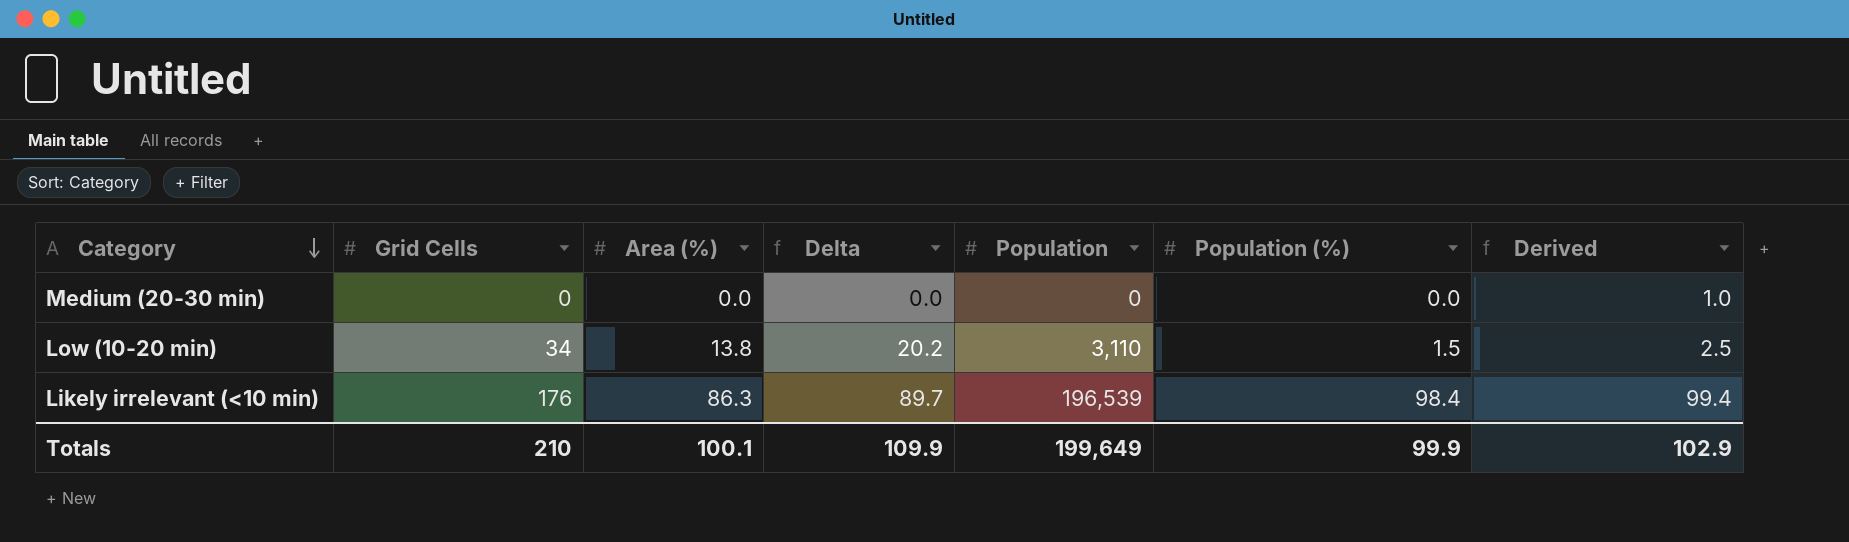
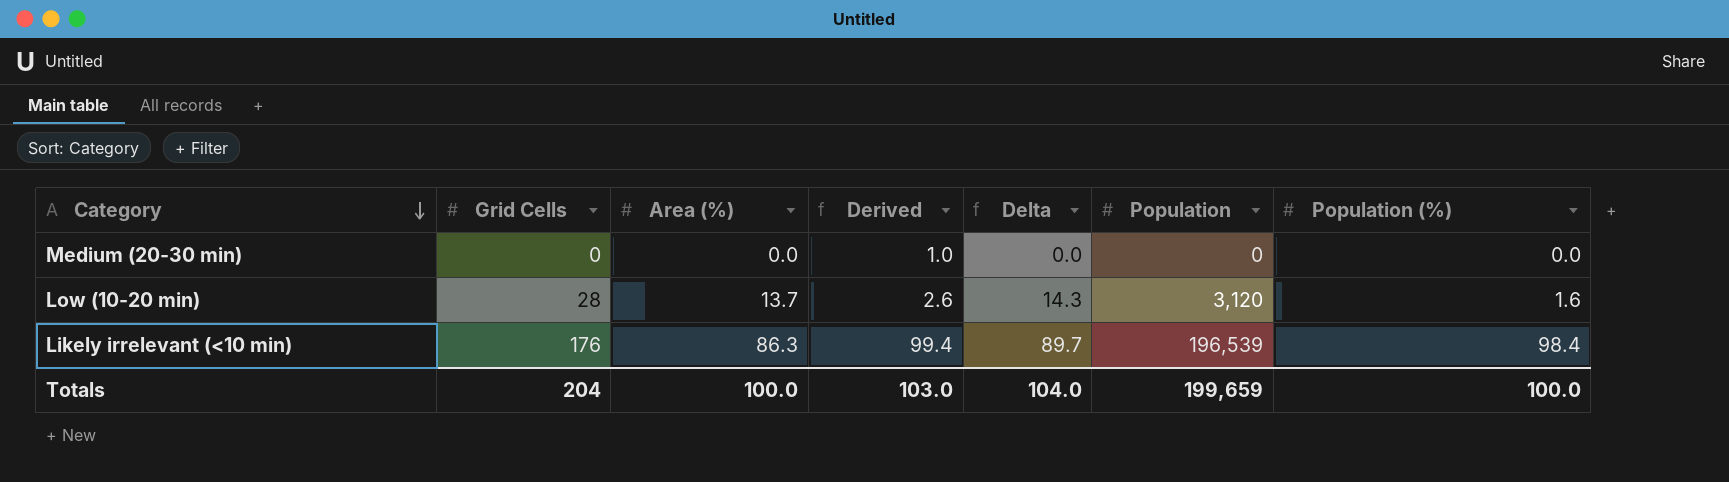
column Derived | position: 7 -> 4
Low (10-20 min) | Grid Cells: 34 -> 28
Low (10-20 min) | Area (%): 13.8 -> 13.7
Low (10-20 min) | Derived: 2.5 -> 2.6
Low (10-20 min) | Delta: 20.2 -> 14.3
Low (10-20 min) | Population: 3,110 -> 3,120
Low (10-20 min) | Population (%): 1.5 -> 1.6
Totals | Grid Cells: 210 -> 204
Totals | Area (%): 100.1 -> 100.0
Totals | Derived: 102.9 -> 103.0
Totals | Delta: 109.9 -> 104.0
Totals | Population: 199,649 -> 199,659
Totals | Population (%): 99.9 -> 100.0

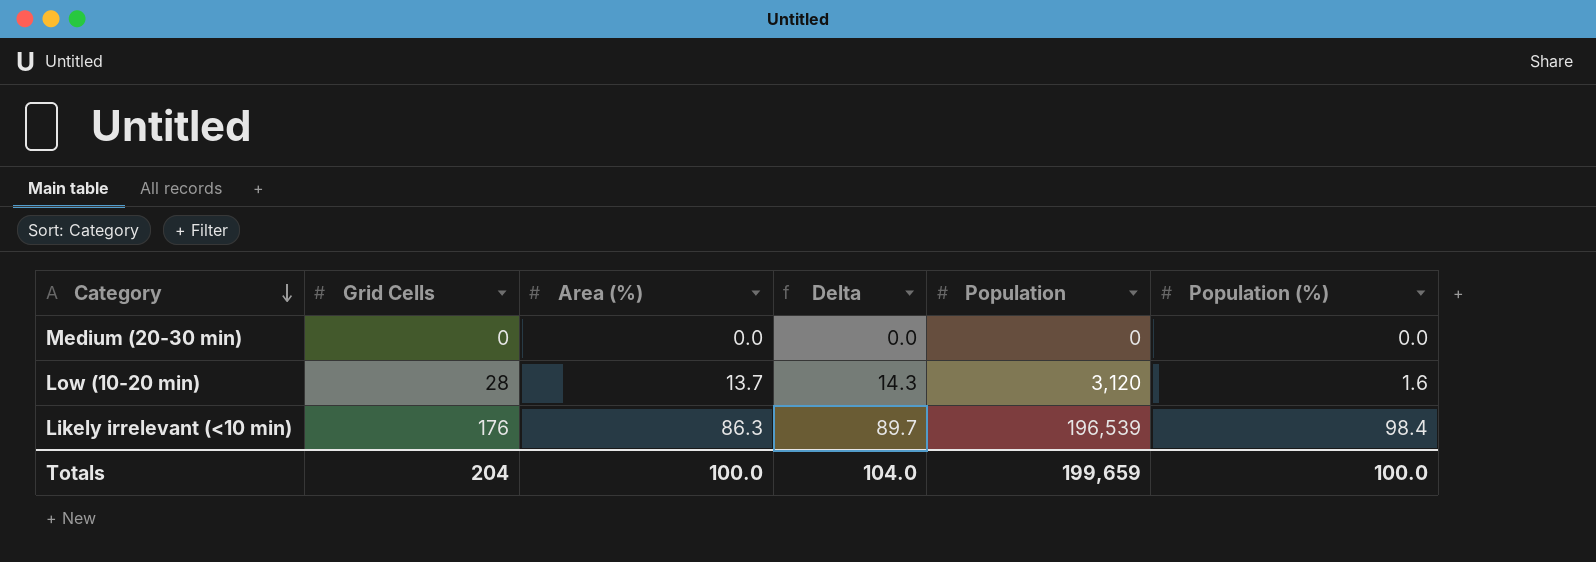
column Derived | formula: [Population (%)] + 1 -> none

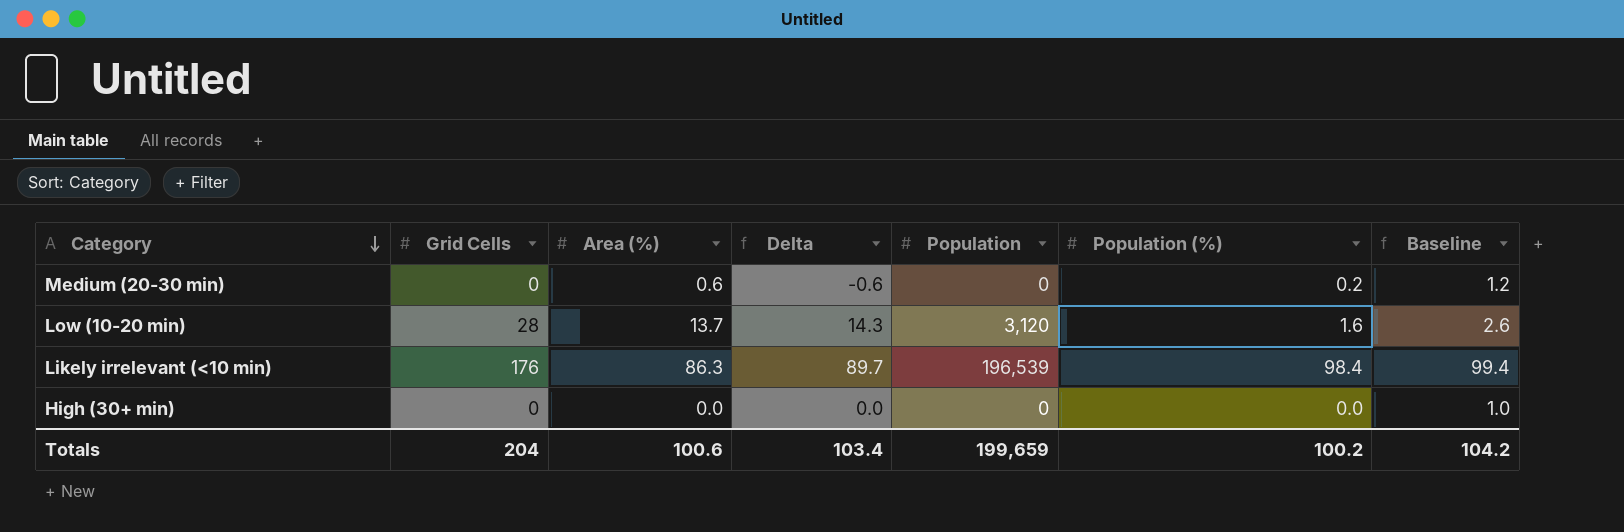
column Baseline | formula: none -> [Population (%)] + 1
Medium (20-30 min) | Area (%): 0.0 -> 0.6
Medium (20-30 min) | Delta: 0.0 -> -0.6
Medium (20-30 min) | Population (%): 0.0 -> 0.2
row High (30+ min): none -> 0 | 0.0 | 0.0 | 0 | 0.0 | 1.0
Totals | Area (%): 100.0 -> 100.6
Totals | Delta: 104.0 -> 103.4
Totals | Population (%): 100.0 -> 100.2

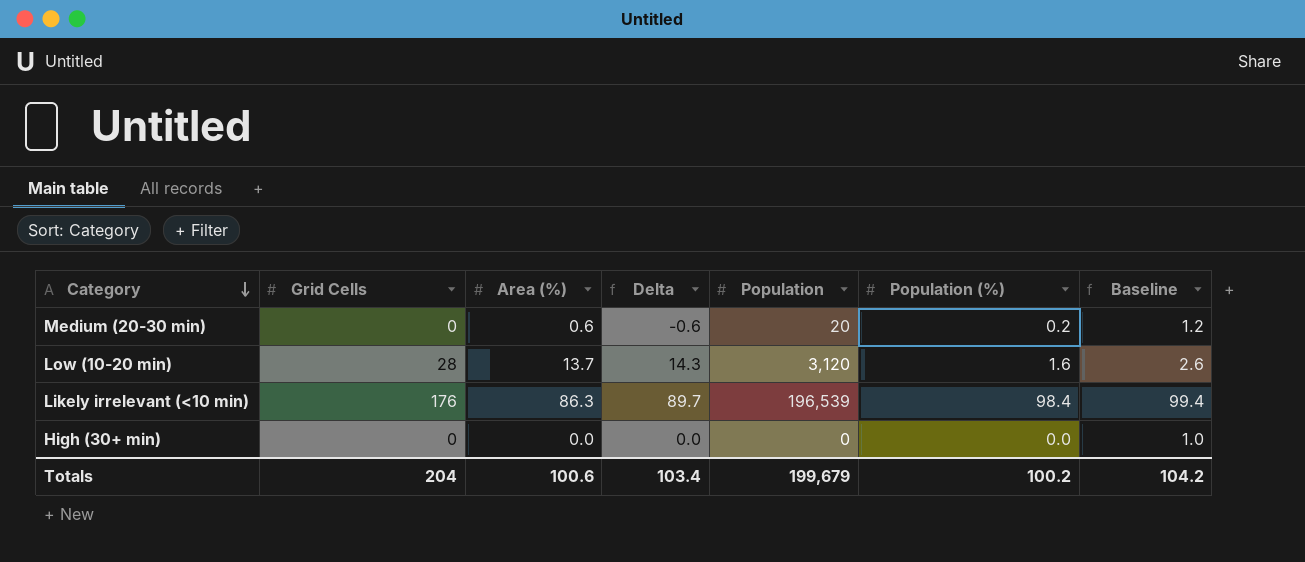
Medium (20-30 min) | Population: 0 -> 20
Totals | Population: 199,659 -> 199,679

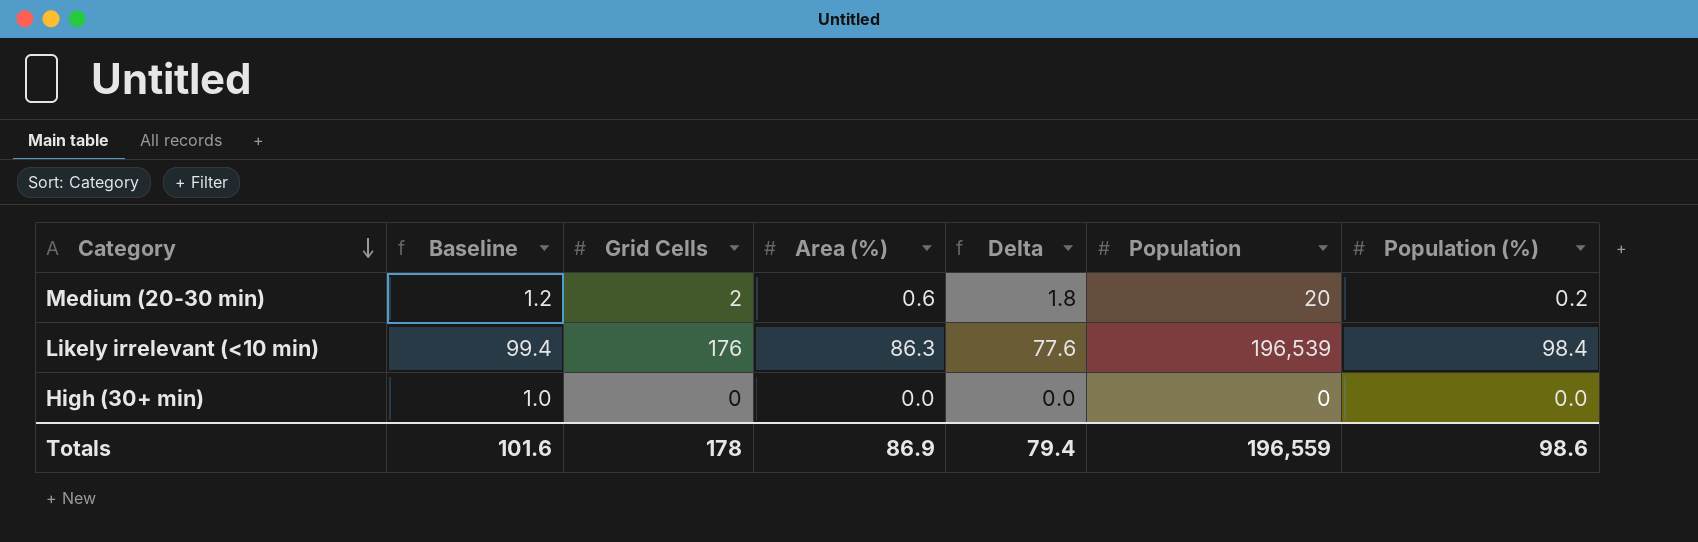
column Baseline | position: 7 -> 2
column Delta | formula: [Grid Cells] - [Area (%)] -> [Grid Cells] - [Population (%)]
row Low (10-20 min): 28 | 13.7 | 14.3 | 3,120 | 1.6 | 2.6 -> none
Medium (20-30 min) | Grid Cells: 0 -> 2
Totals | Baseline: 104.2 -> 101.6
Totals | Grid Cells: 204 -> 178
Totals | Area (%): 100.6 -> 86.9
Totals | Delta: 103.4 -> 79.4
Totals | Population: 199,679 -> 196,559
Totals | Population (%): 100.2 -> 98.6

